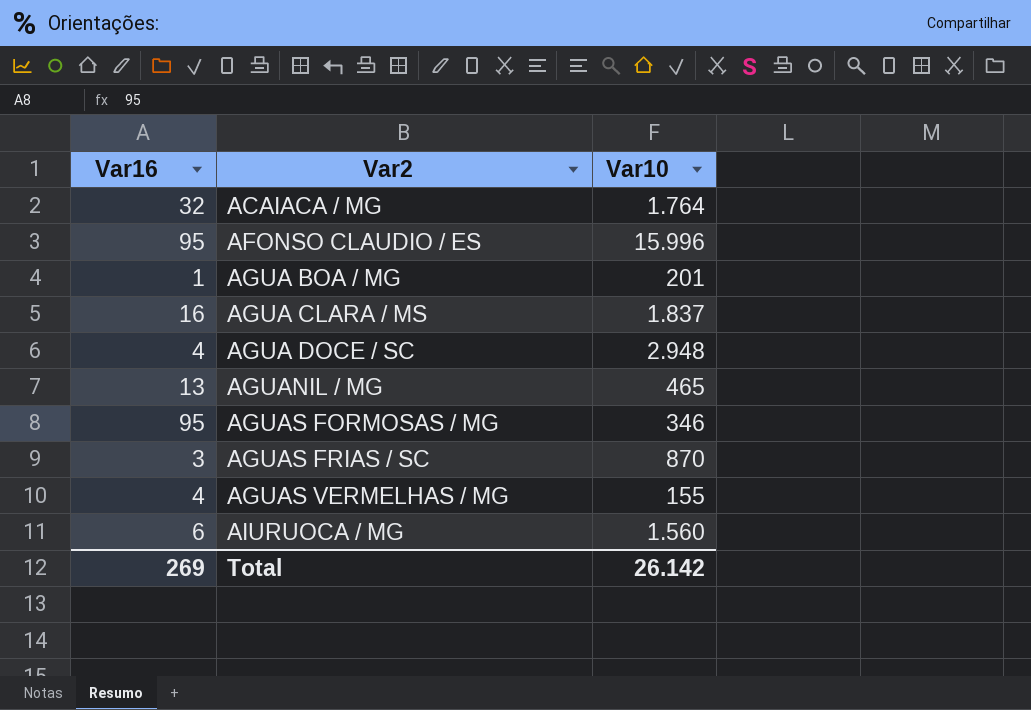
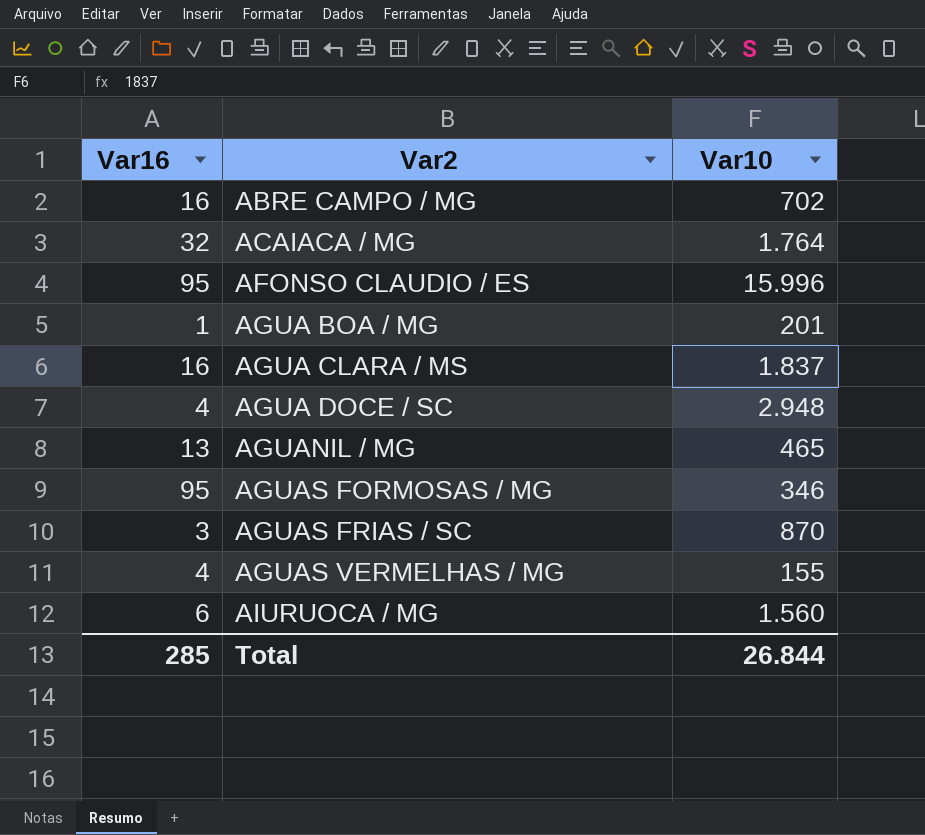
row ABRE CAMPO / MG: none -> 16 | 702
Total | Var16: 269 -> 285
Total | Var10: 26.142 -> 26.844

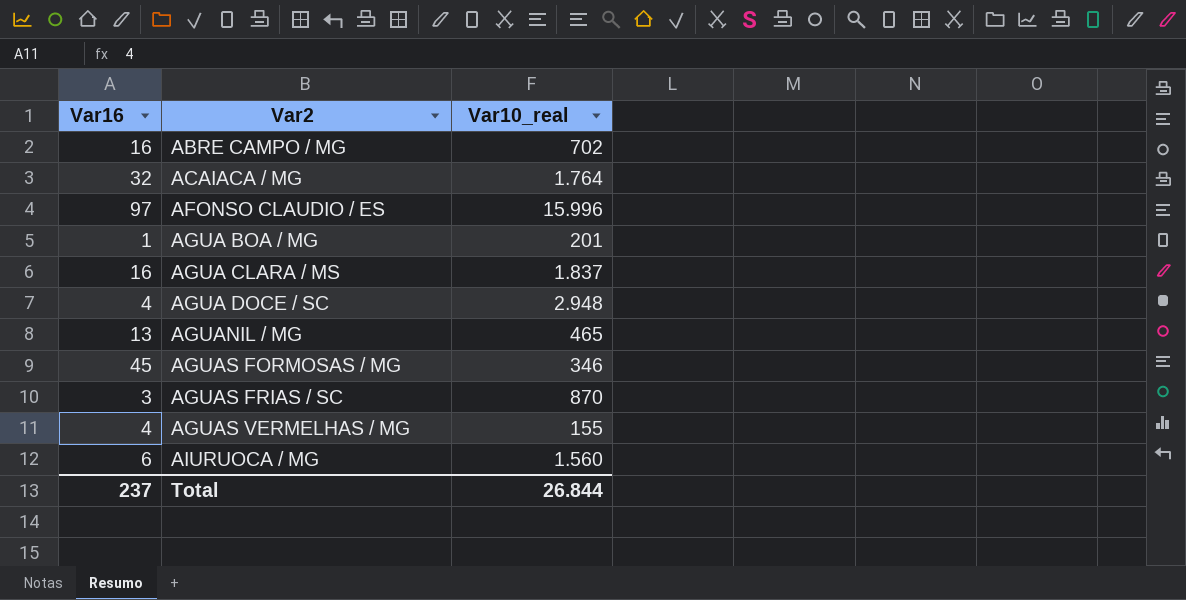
column name: Var10 -> Var10_real
AFONSO CLAUDIO / ES | Var16: 95 -> 97
AGUAS FORMOSAS / MG | Var16: 95 -> 45
Total | Var16: 285 -> 237

